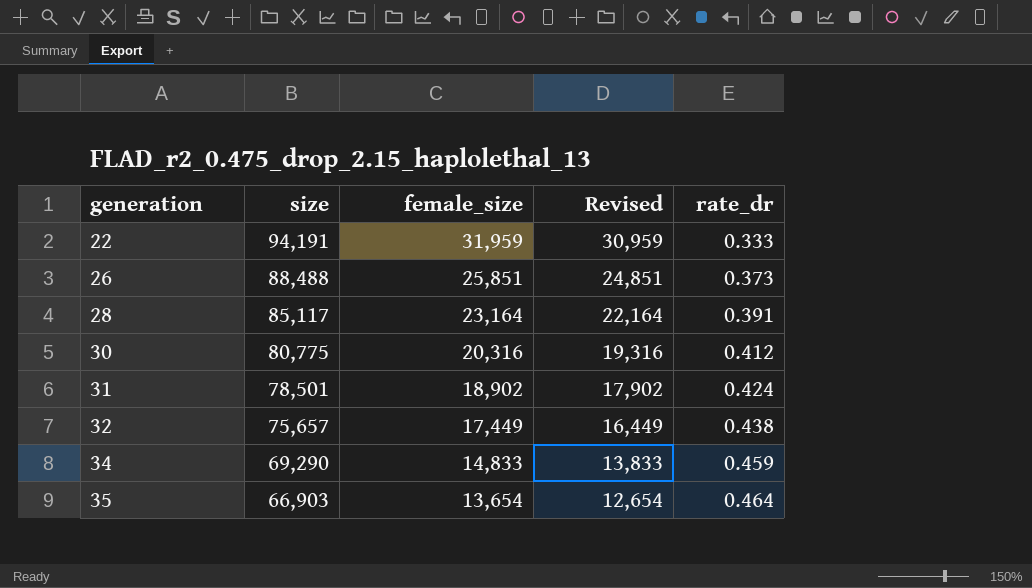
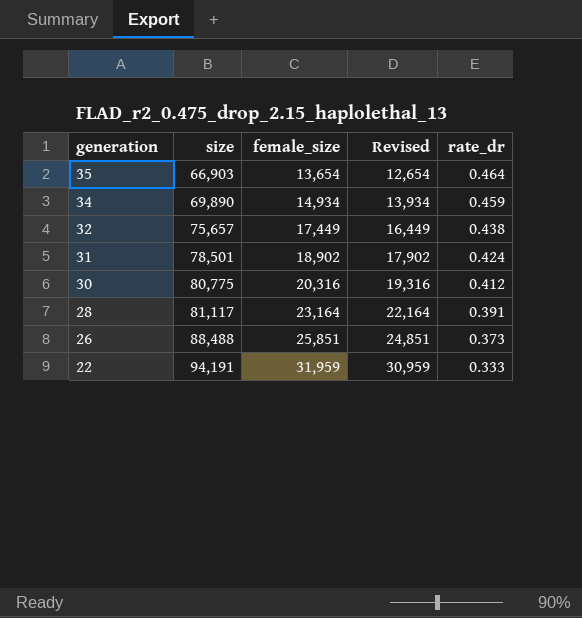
row order: generation ascending -> generation descending
34 | size: 69,290 -> 69,890
34 | female_size: 14,833 -> 14,934
34 | Revised: 13,833 -> 13,934
28 | size: 85,117 -> 81,117

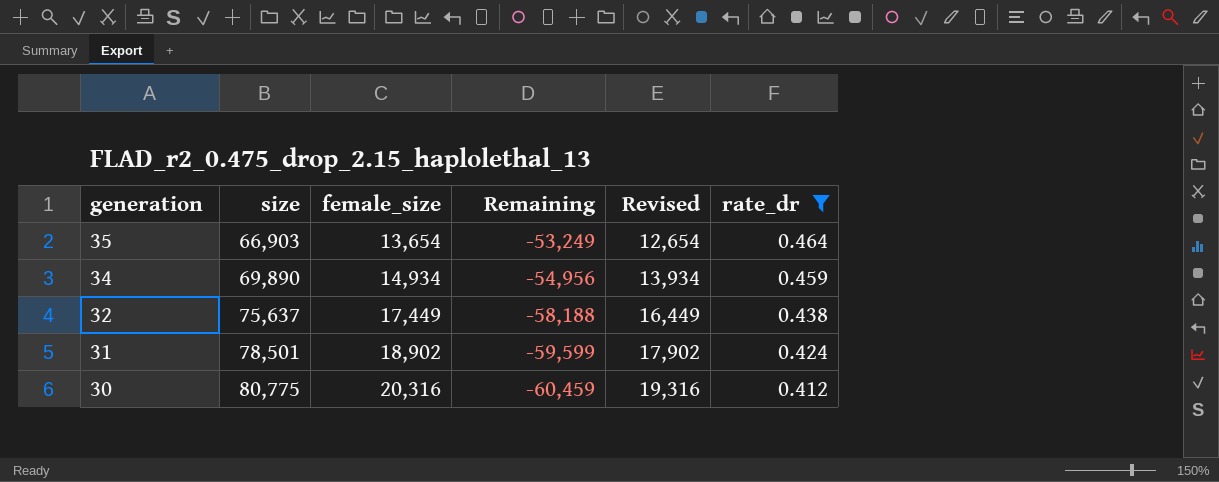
filter: none -> rate_dr >= 0.412
column Remaining | formula: none -> [female_size] - [size]
32 | size: 75,657 -> 75,637

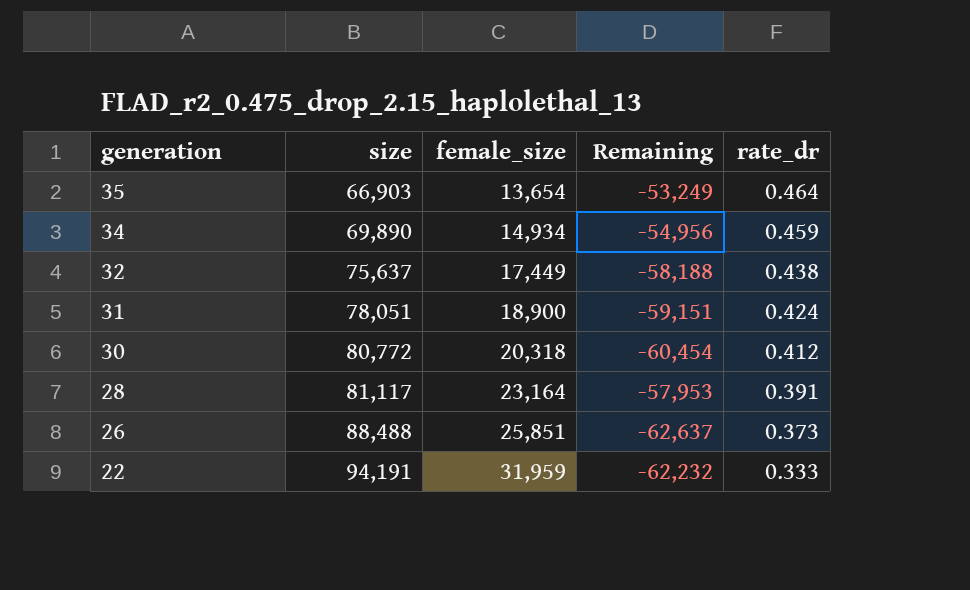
filter: rate_dr >= 0.412 -> none
column Revised | formula: [female_size] - 1000 -> none
31 | size: 78,501 -> 78,051
31 | female_size: 18,902 -> 18,900
31 | Remaining: -59,599 -> -59,151
30 | size: 80,775 -> 80,772
30 | female_size: 20,316 -> 20,318
30 | Remaining: -60,459 -> -60,454

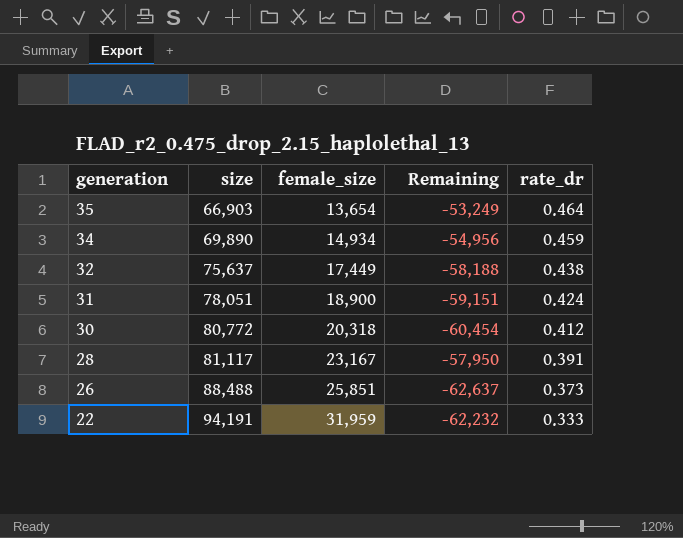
28 | female_size: 23,164 -> 23,167
28 | Remaining: -57,953 -> -57,950

